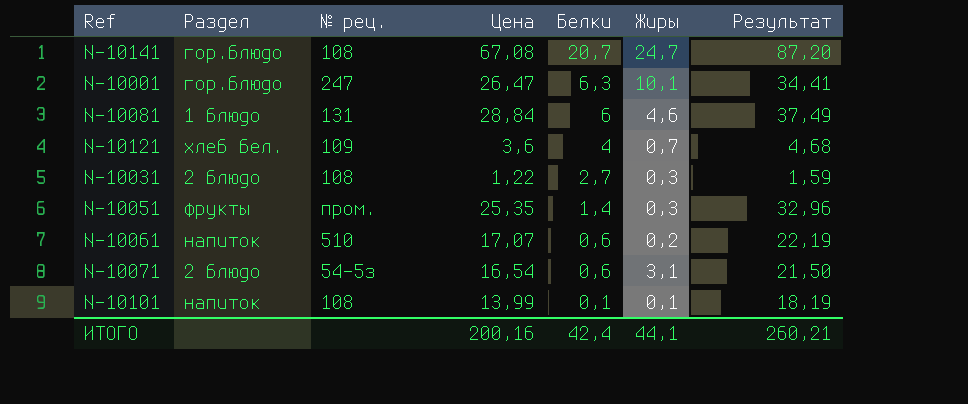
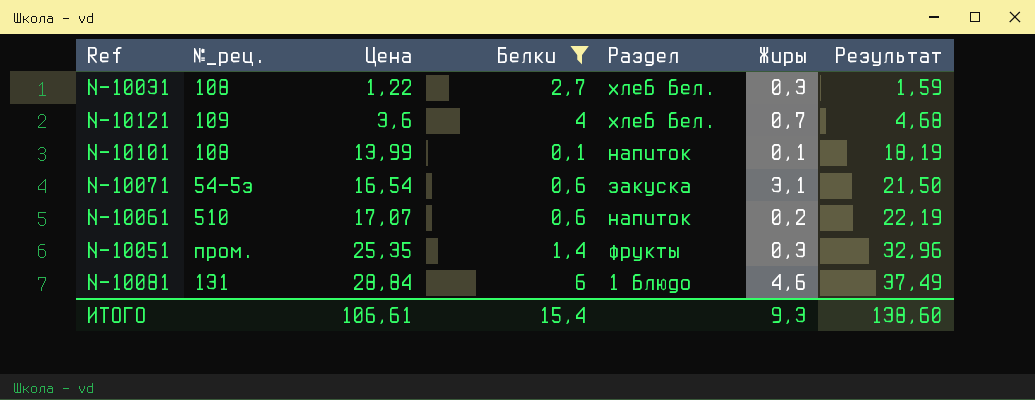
filter: none -> Белки <= 6
row order: Белки descending -> Цена ascending
column name: № рец. -> №_рец.
column Раздел | position: 2 -> 5
N-10031 | Раздел: 2 блюдо -> хлеб бел.
N-10071 | Раздел: 2 блюдо -> закуска
ИТОГО | Цена: 200,16 -> 106,61
ИТОГО | Белки: 42,4 -> 15,4
ИТОГО | Жиры: 44,1 -> 9,3
ИТОГО | Результат: 260,21 -> 138,60

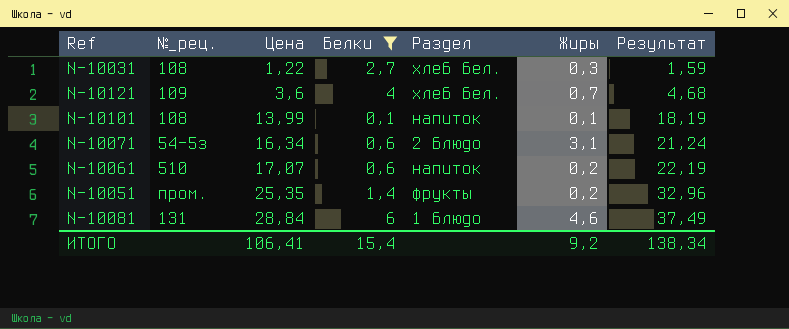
N-10071 | Цена: 16,54 -> 16,34
N-10071 | Раздел: закуска -> 2 блюдо
N-10071 | Результат: 21,50 -> 21,24
N-10051 | Жиры: 0,3 -> 0,2
ИТОГО | Цена: 106,61 -> 106,41
ИТОГО | Жиры: 9,3 -> 9,2
ИТОГО | Результат: 138,60 -> 138,34

